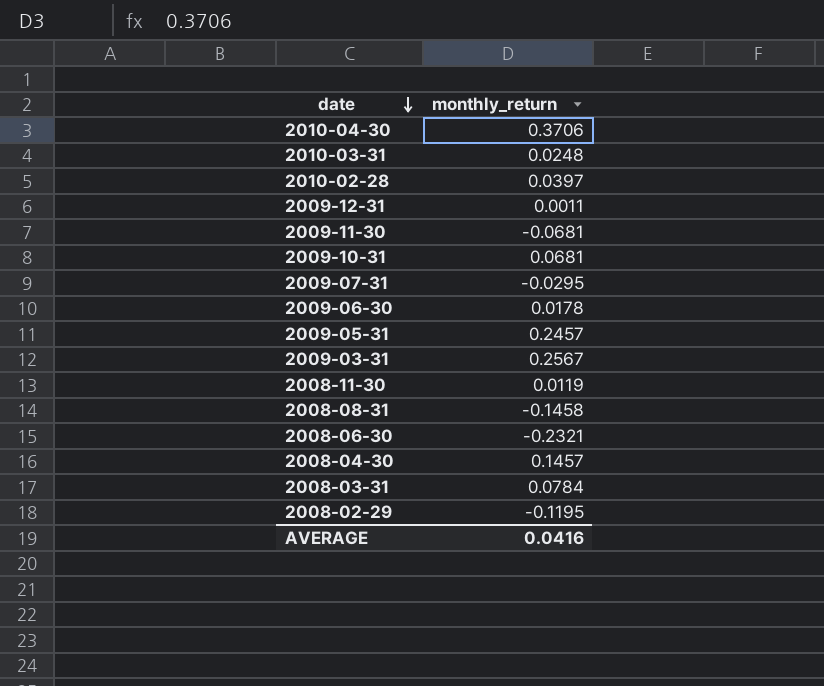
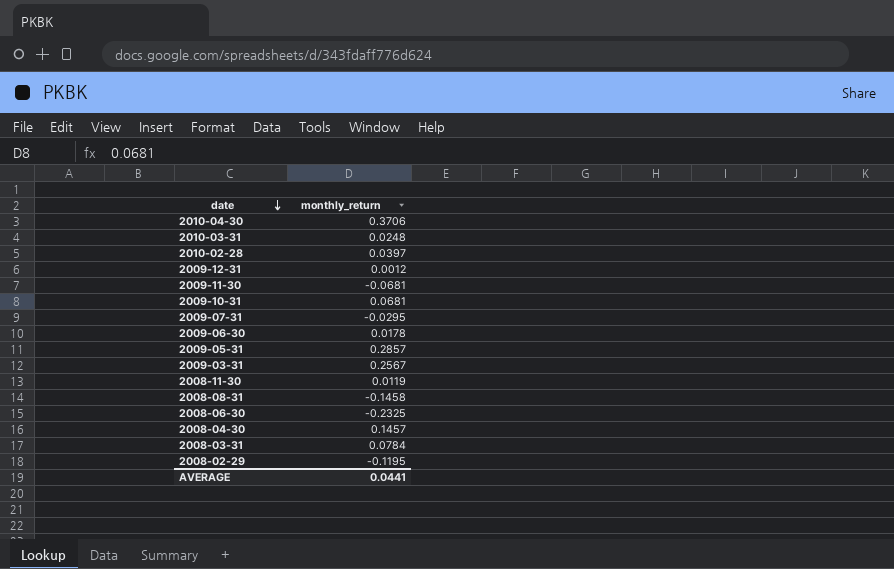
2009-12-31 | monthly_return: 0.0011 -> 0.0012
2009-05-31 | monthly_return: 0.2457 -> 0.2857
2008-06-30 | monthly_return: -0.2321 -> -0.2325
AVERAGE | monthly_return: 0.0416 -> 0.0441

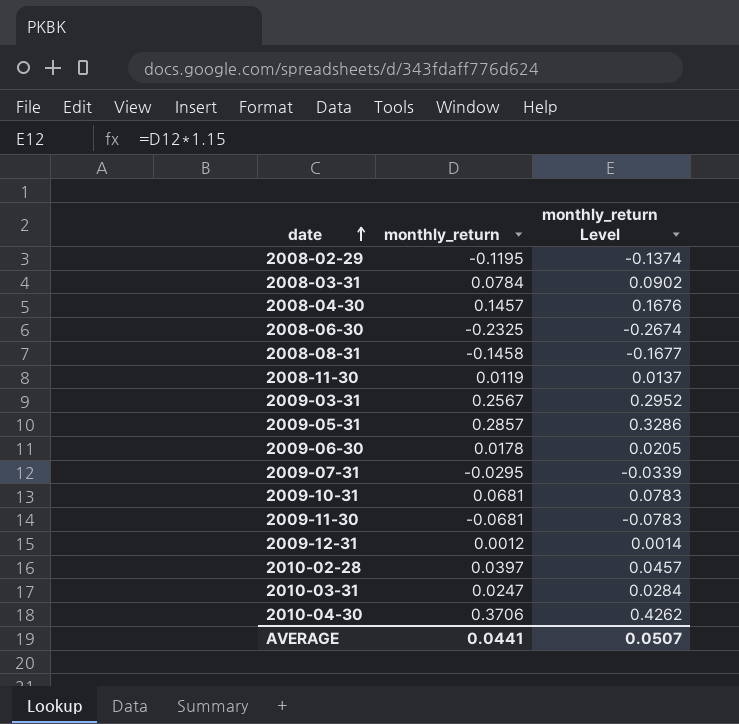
row order: date descending -> date ascending
column monthly_return Level | formula: none -> [monthly_return] * 1.15
2010-03-31 | monthly_return: 0.0248 -> 0.0247

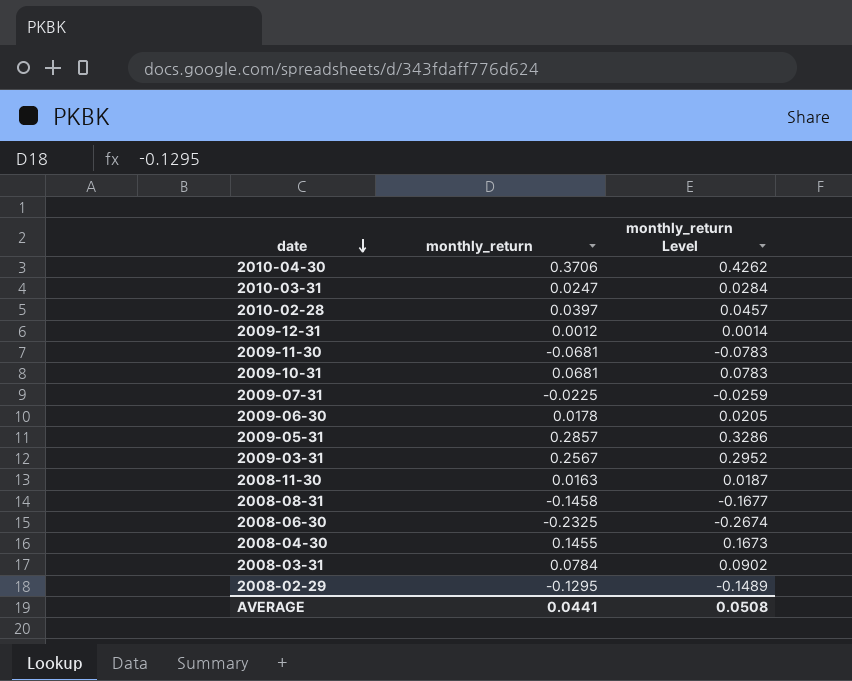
row order: date ascending -> date descending
2009-07-31 | monthly_return: -0.0295 -> -0.0225
2009-07-31 | monthly_return Level: -0.0339 -> -0.0259
2008-11-30 | monthly_return: 0.0119 -> 0.0163
2008-11-30 | monthly_return Level: 0.0137 -> 0.0187
2008-04-30 | monthly_return: 0.1457 -> 0.1455
2008-04-30 | monthly_return Level: 0.1676 -> 0.1673
2008-02-29 | monthly_return: -0.1195 -> -0.1295
2008-02-29 | monthly_return Level: -0.1374 -> -0.1489
AVERAGE | monthly_return Level: 0.0507 -> 0.0508

